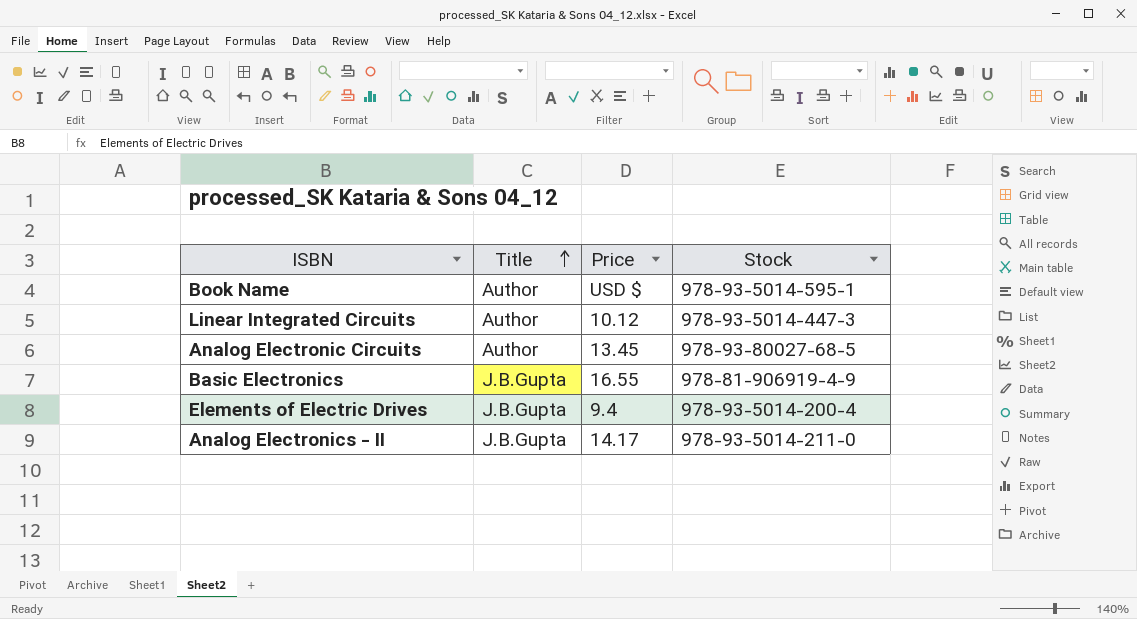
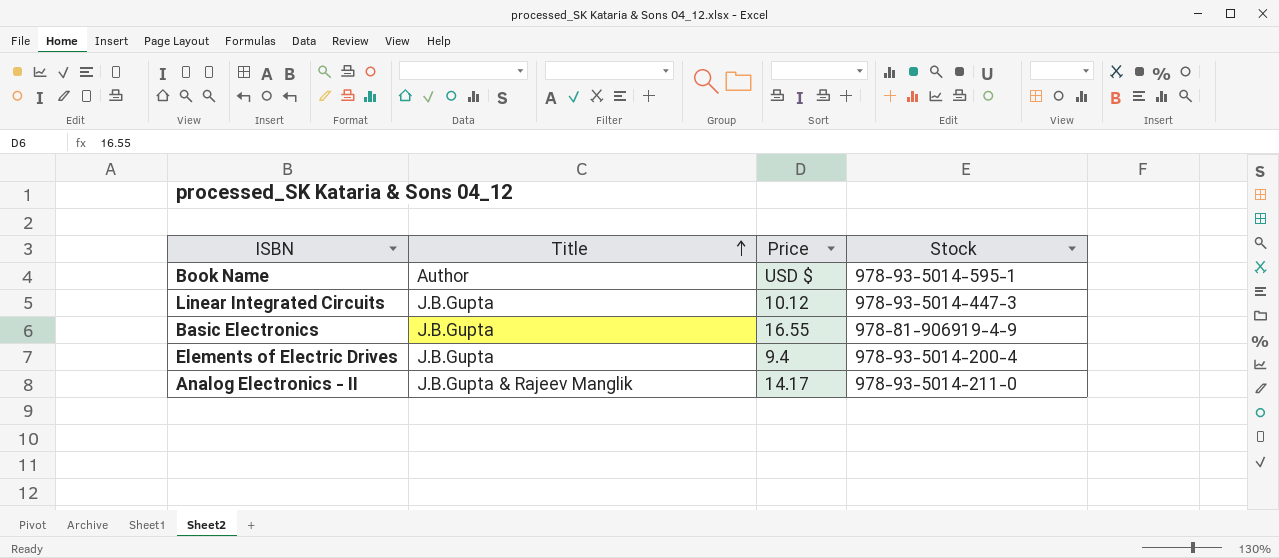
row Analog Electronic Circuits: Author | 13.45 | 978-93-80027-68-5 -> none
Linear Integrated Circuits | Title: Author -> J.B.Gupta
Analog Electronics - II | Title: J.B.Gupta -> J.B.Gupta & Rajeev Manglik

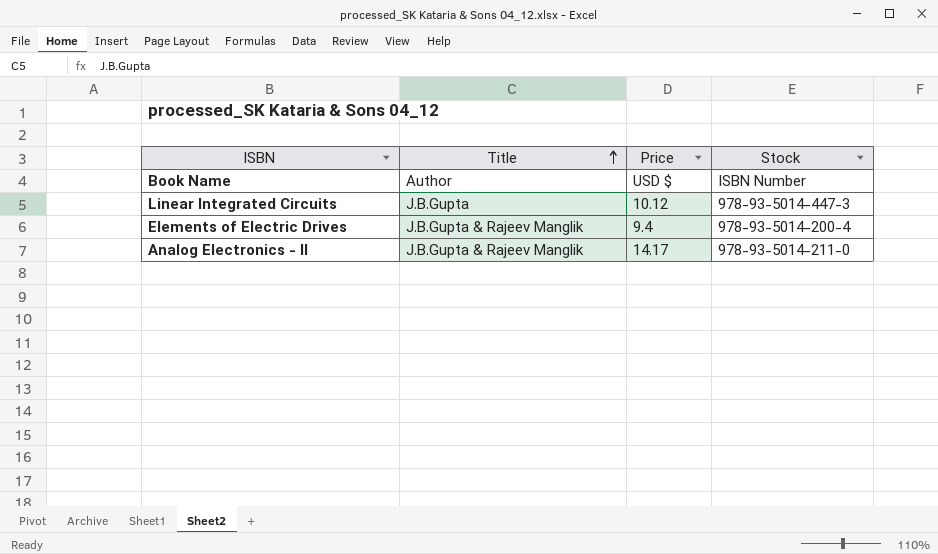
row Basic Electronics: J.B.Gupta | 16.55 | 978-81-906919-4-9 -> none
Book Name | Stock: 978-93-5014-595-1 -> ISBN Number
Elements of Electric Drives | Title: J.B.Gupta -> J.B.Gupta & Rajeev Manglik

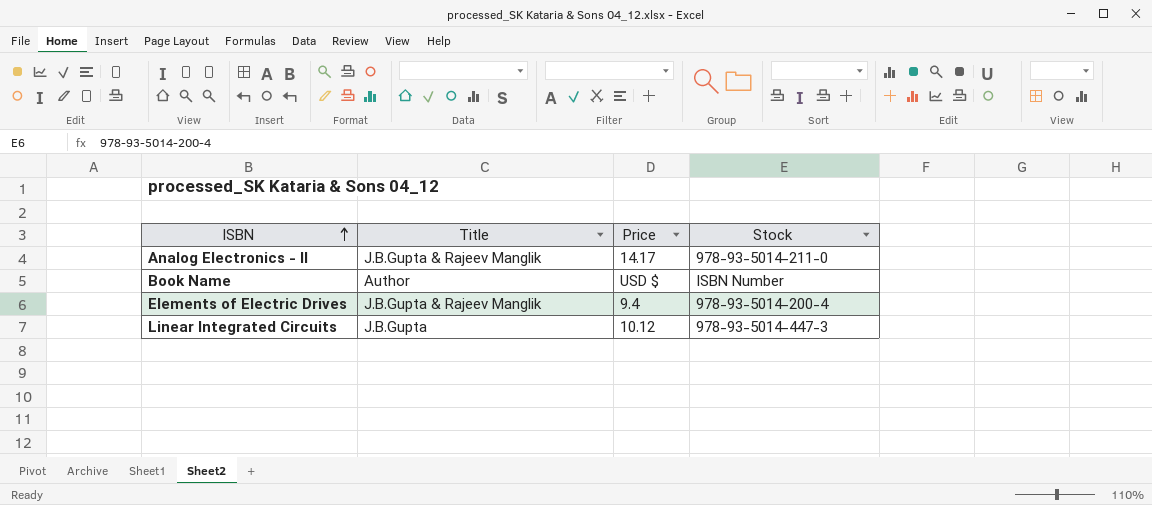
row order: Title ascending -> ISBN ascending

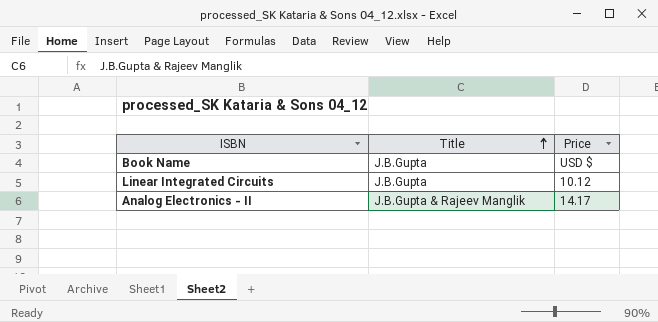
row order: ISBN ascending -> Title ascending
column Stock | position: 4 -> none
row Elements of Electric Drives: J.B.Gupta & Rajeev Manglik | 9.4 | 978-93-5014-200-4 -> none
Book Name | Title: Author -> J.B.Gupta

